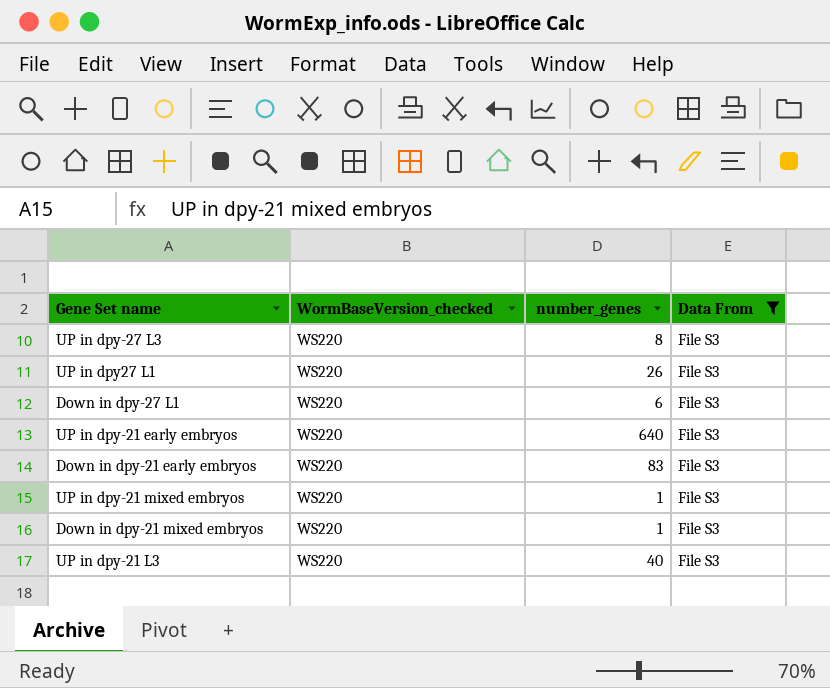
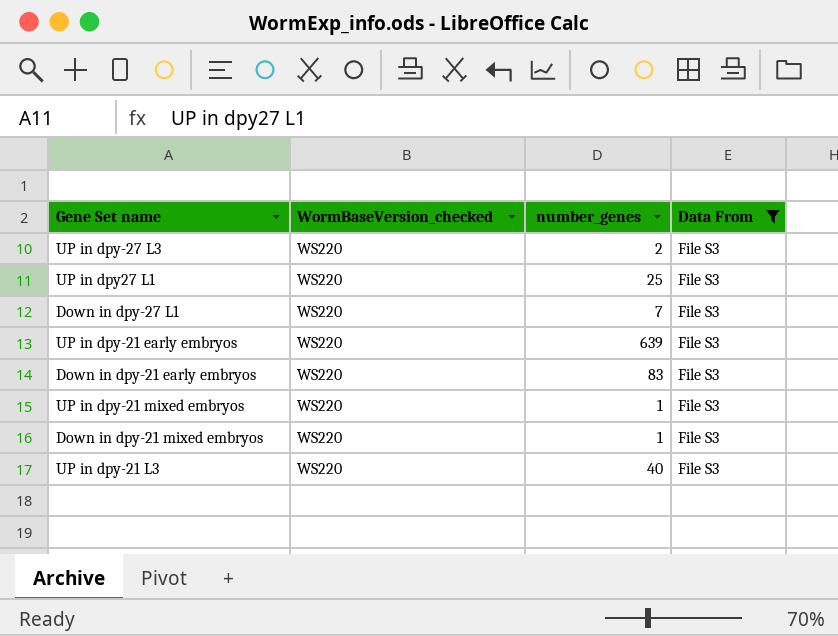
UP in dpy-27 L3 | number_genes: 8 -> 2
UP in dpy27 L1 | number_genes: 26 -> 25
Down in dpy-27 L1 | number_genes: 6 -> 7
UP in dpy-21 early embryos | number_genes: 640 -> 639

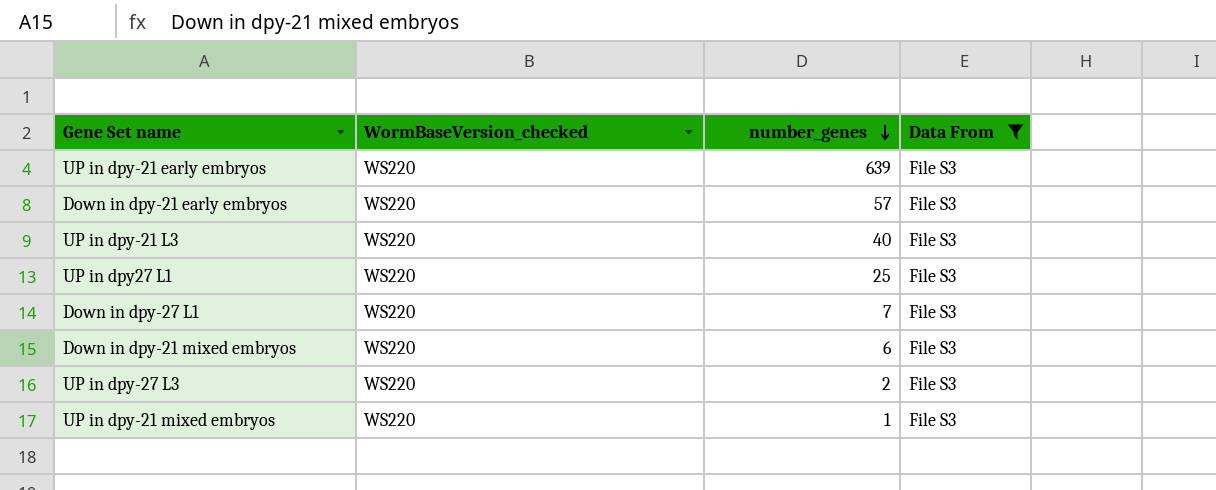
row order: none -> number_genes descending
Down in dpy-21 early embryos | number_genes: 83 -> 57
Down in dpy-21 mixed embryos | number_genes: 1 -> 6

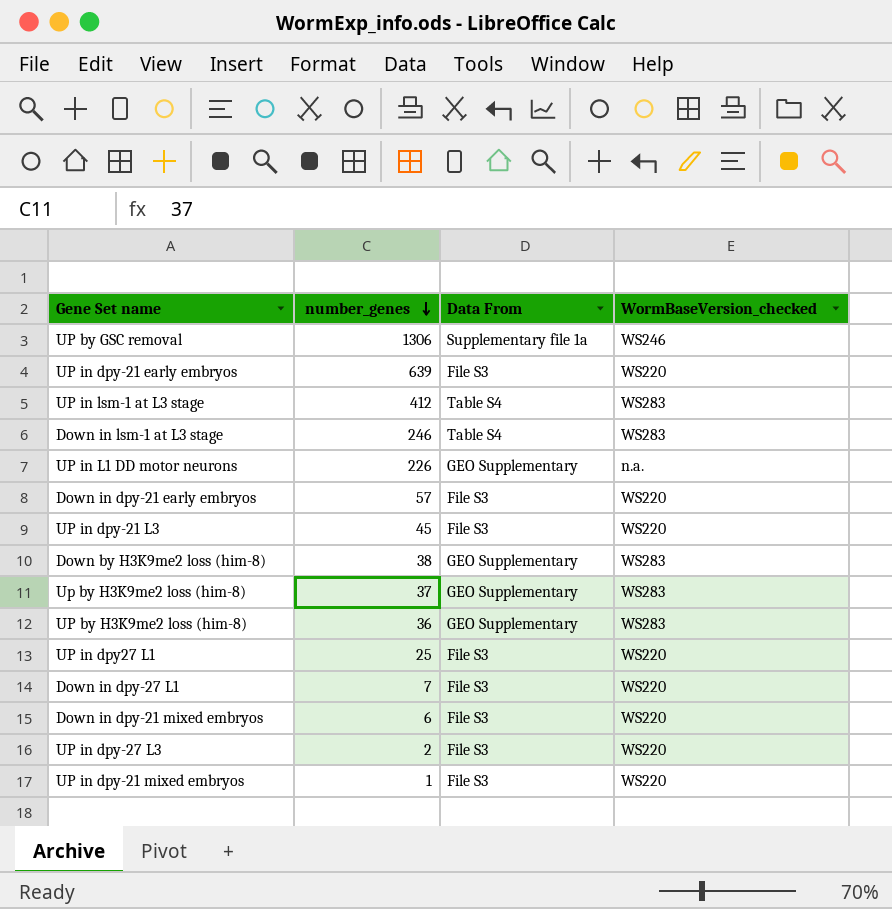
filter: Data From = File S3 -> none
column WormBaseVersion_checked | position: 2 -> 4
UP in dpy-21 L3 | number_genes: 40 -> 45

